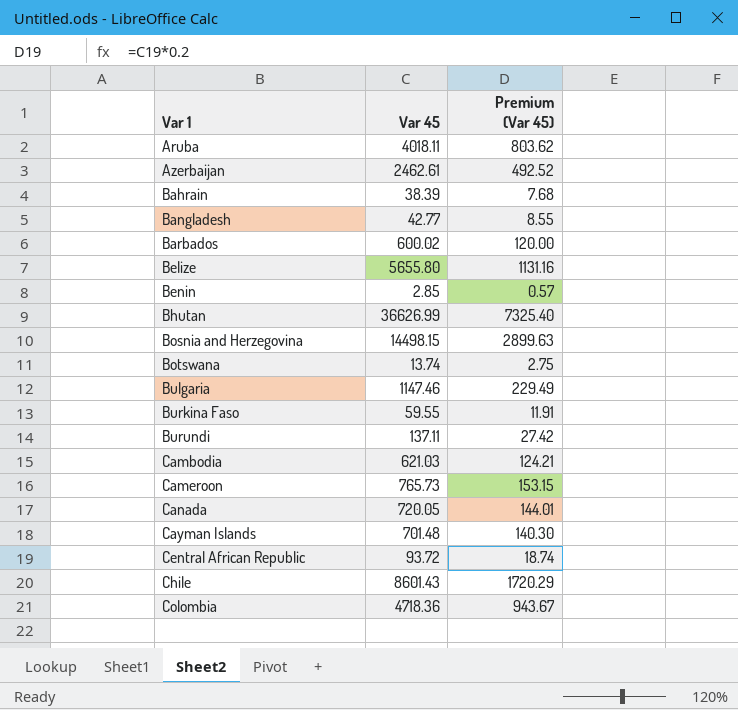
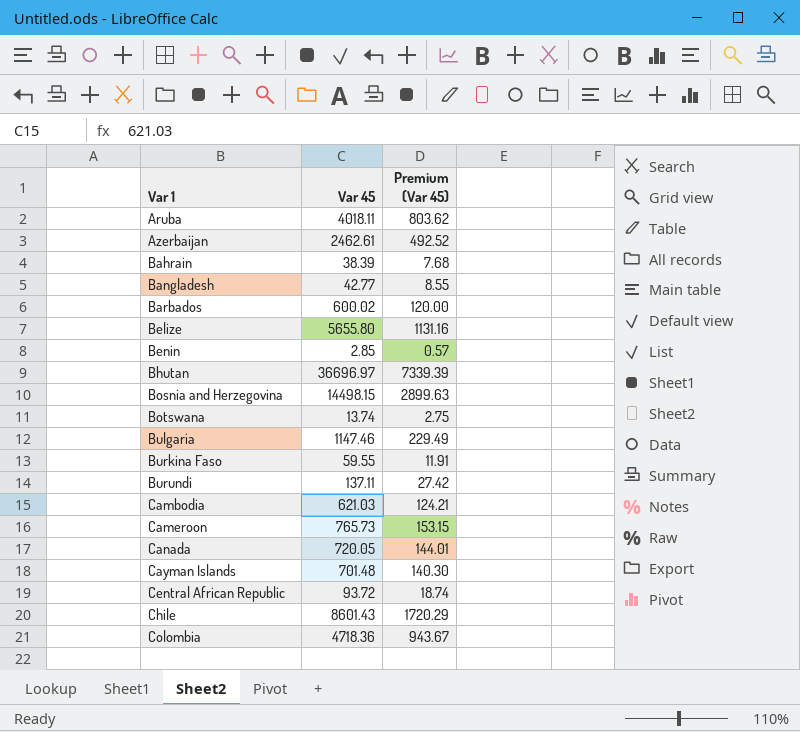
Bhutan | Var 45: 36626.99 -> 36696.97
Bhutan | Premium (Var 45): 7325.40 -> 7339.39

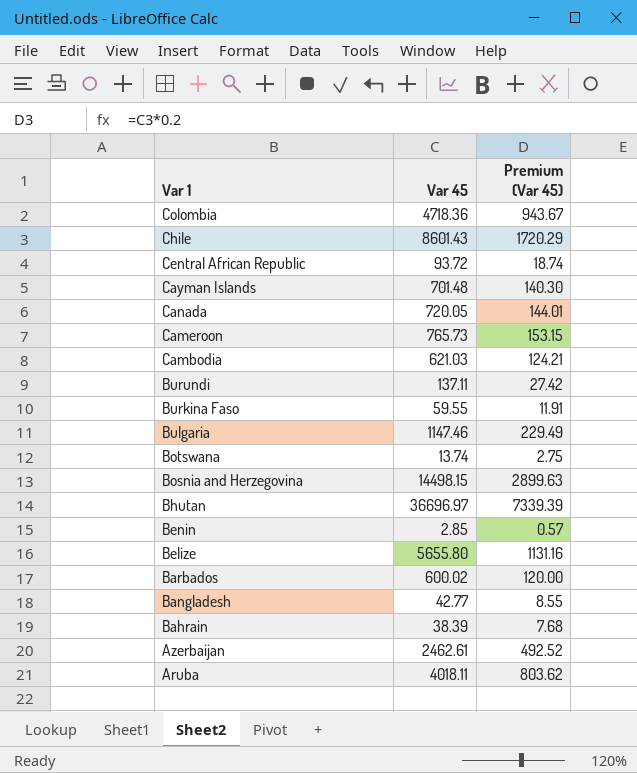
row order: Var 1 ascending -> Var 1 descending

